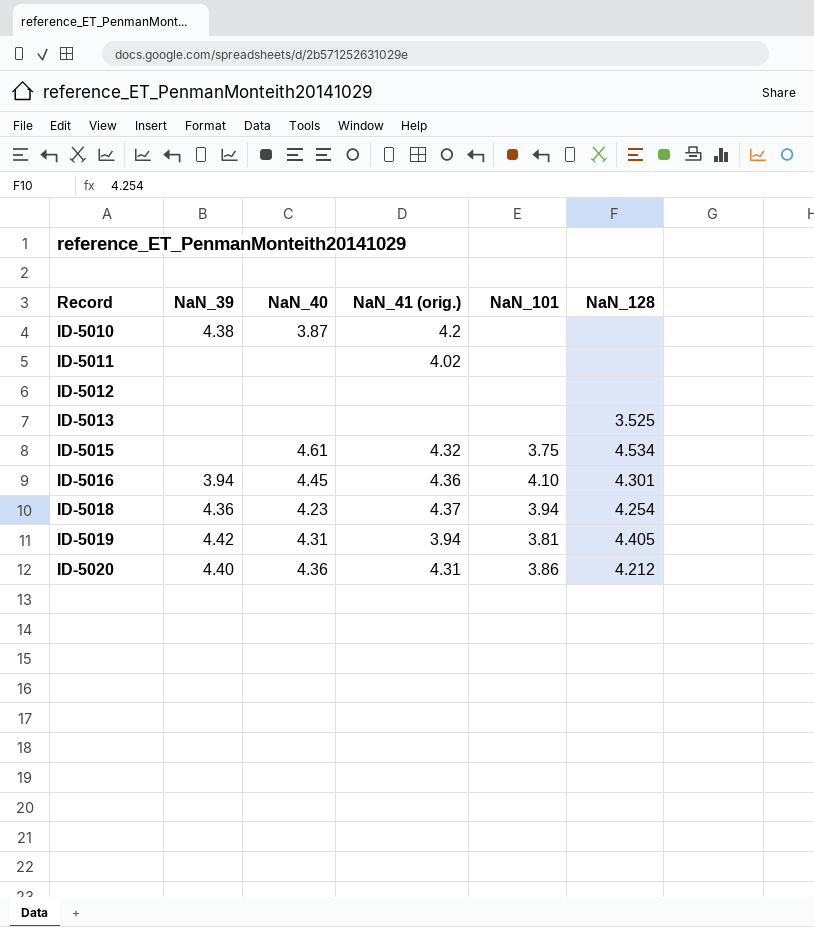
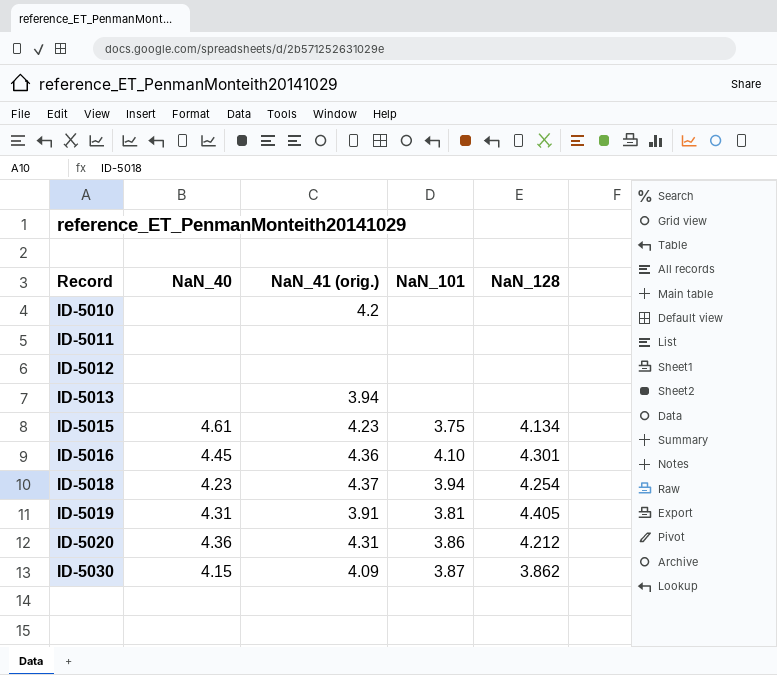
column NaN_39 | position: 2 -> none
ID-5010 | NaN_40: 3.87 -> none
ID-5011 | NaN_41 (orig.): 4.02 -> none
ID-5013 | NaN_41 (orig.): none -> 3.94
ID-5013 | NaN_128: 3.525 -> none
ID-5015 | NaN_41 (orig.): 4.32 -> 4.23
ID-5015 | NaN_128: 4.534 -> 4.134
ID-5019 | NaN_41 (orig.): 3.94 -> 3.91
row ID-5030: none -> 4.15 | 4.09 | 3.87 | 3.862

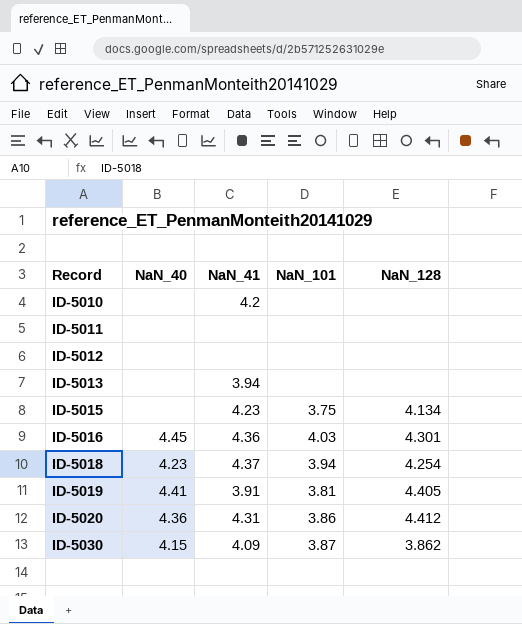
column name: NaN_41 (orig.) -> NaN_41
ID-5015 | NaN_40: 4.61 -> none
ID-5016 | NaN_101: 4.10 -> 4.03
ID-5019 | NaN_40: 4.31 -> 4.41
ID-5020 | NaN_128: 4.212 -> 4.412

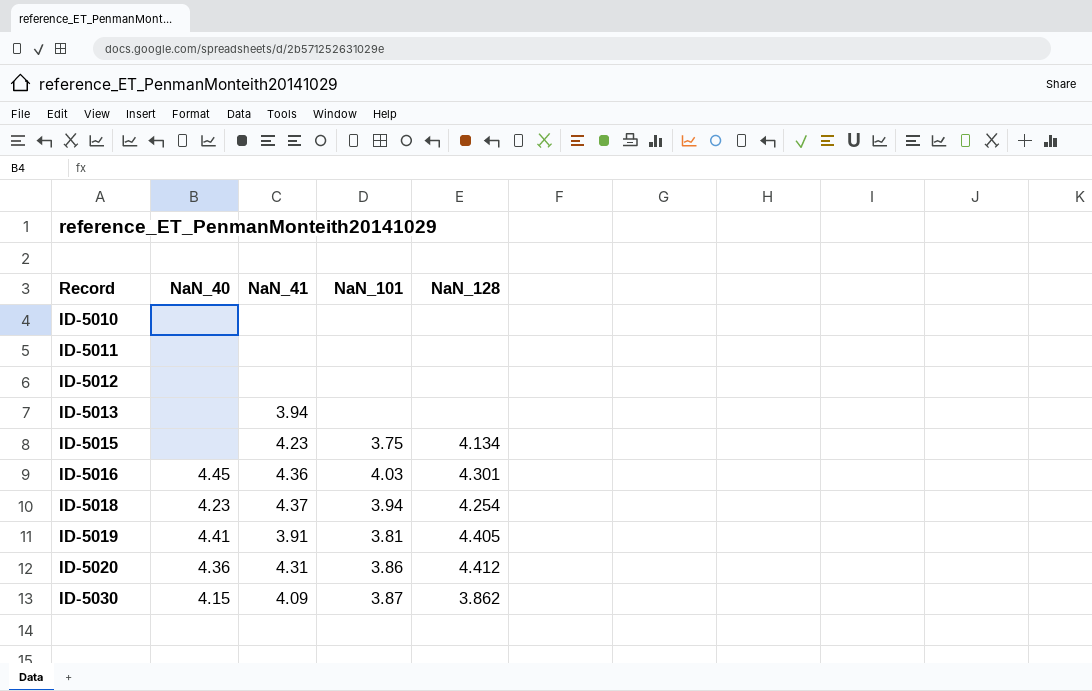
ID-5010 | NaN_41: 4.2 -> none

